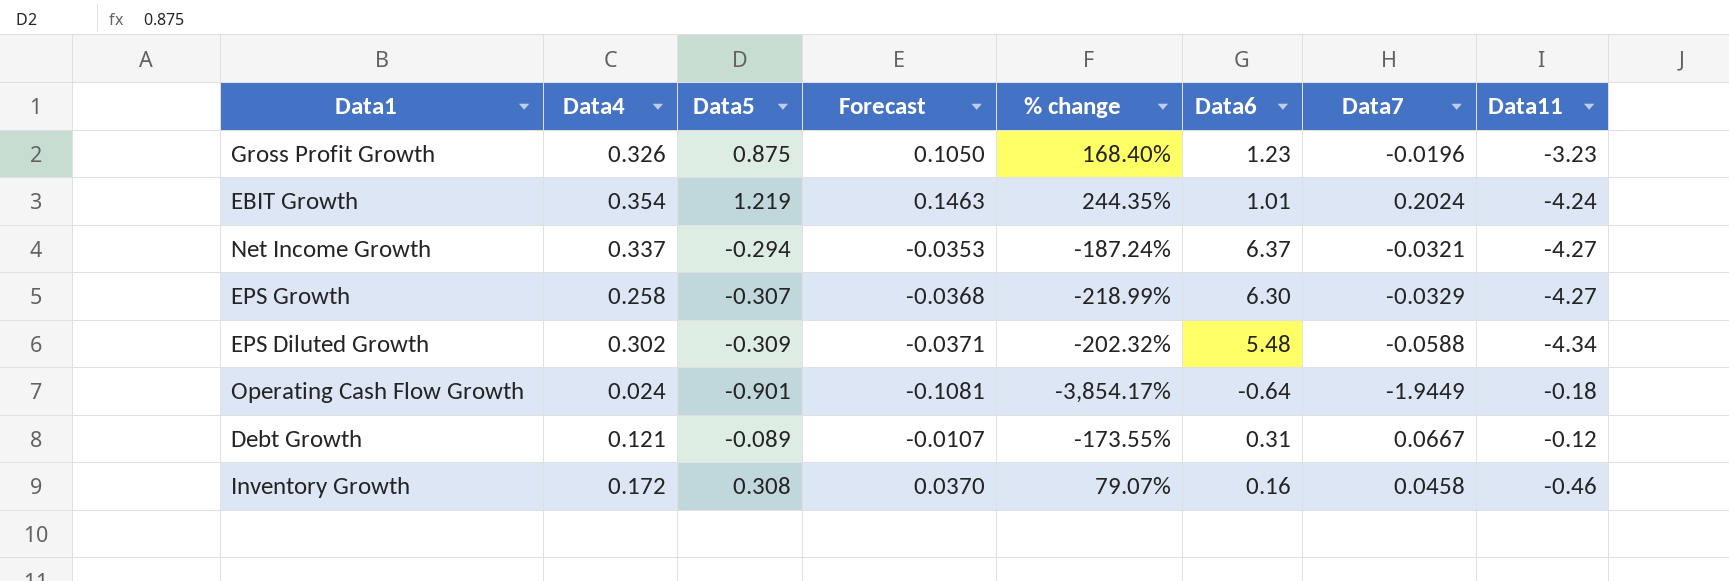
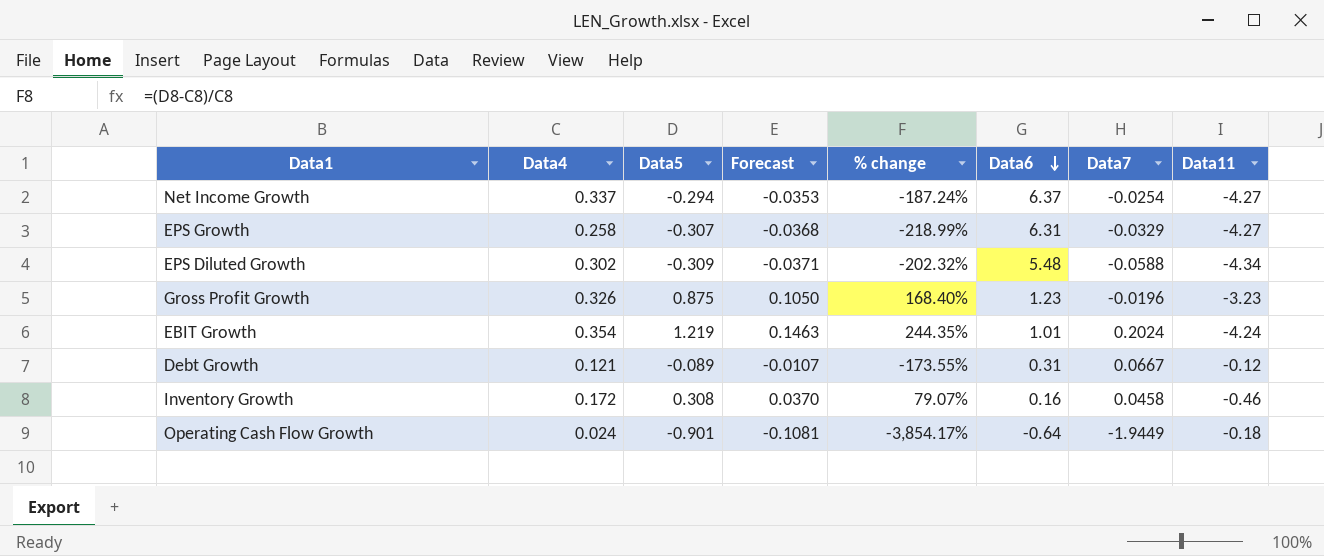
row order: none -> Data6 descending
Net Income Growth | Data7: -0.0321 -> -0.0254
EPS Growth | Data6: 6.30 -> 6.31

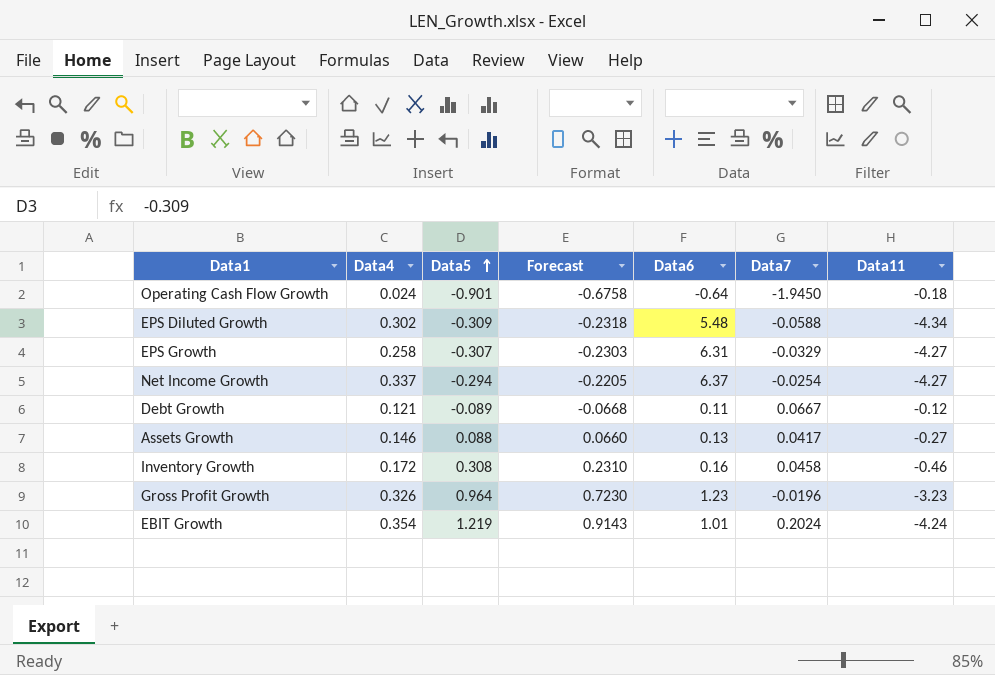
row order: Data6 descending -> Data5 ascending
column % change | formula: ([Data5] - [Data4]) / [Data4] -> none
column Forecast | formula: [Data5] * 0.12 -> [Data5] * 0.75
Operating Cash Flow Growth | Data7: -1.9449 -> -1.9450
Debt Growth | Data6: 0.31 -> 0.11
row Assets Growth: none -> 0.146 | 0.088 | 0.0660 | 0.13 | 0.0417 | -0.27
Gross Profit Growth | Data5: 0.875 -> 0.964

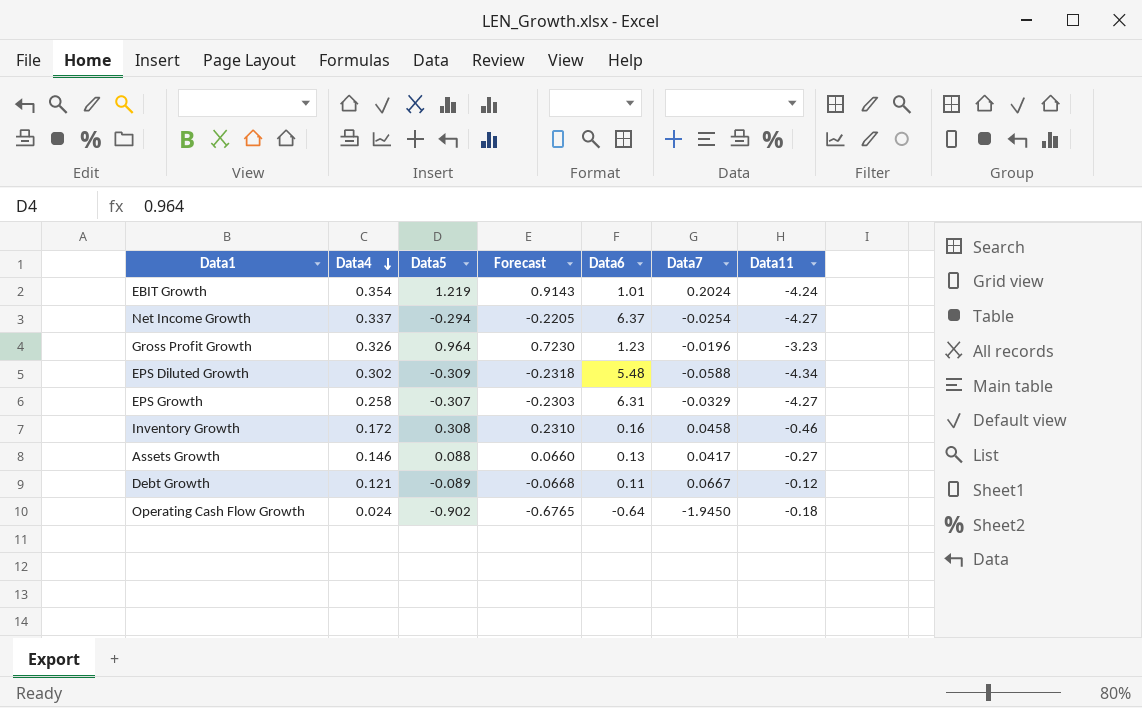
row order: Data5 ascending -> Data4 descending
Operating Cash Flow Growth | Data5: -0.901 -> -0.902
Operating Cash Flow Growth | Forecast: -0.6758 -> -0.6765

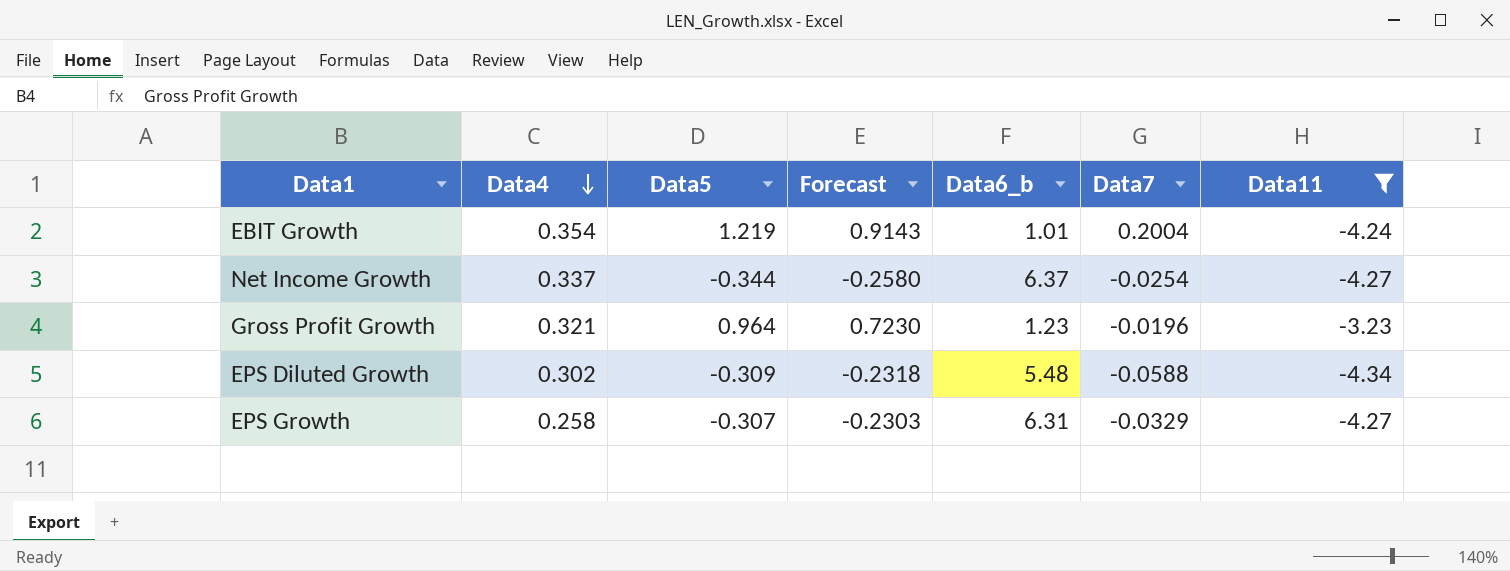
filter: none -> Data11 <= -3.23
column name: Data6 -> Data6_b
EBIT Growth | Data7: 0.2024 -> 0.2004
Net Income Growth | Data5: -0.294 -> -0.344
Net Income Growth | Forecast: -0.2205 -> -0.2580
Gross Profit Growth | Data4: 0.326 -> 0.321

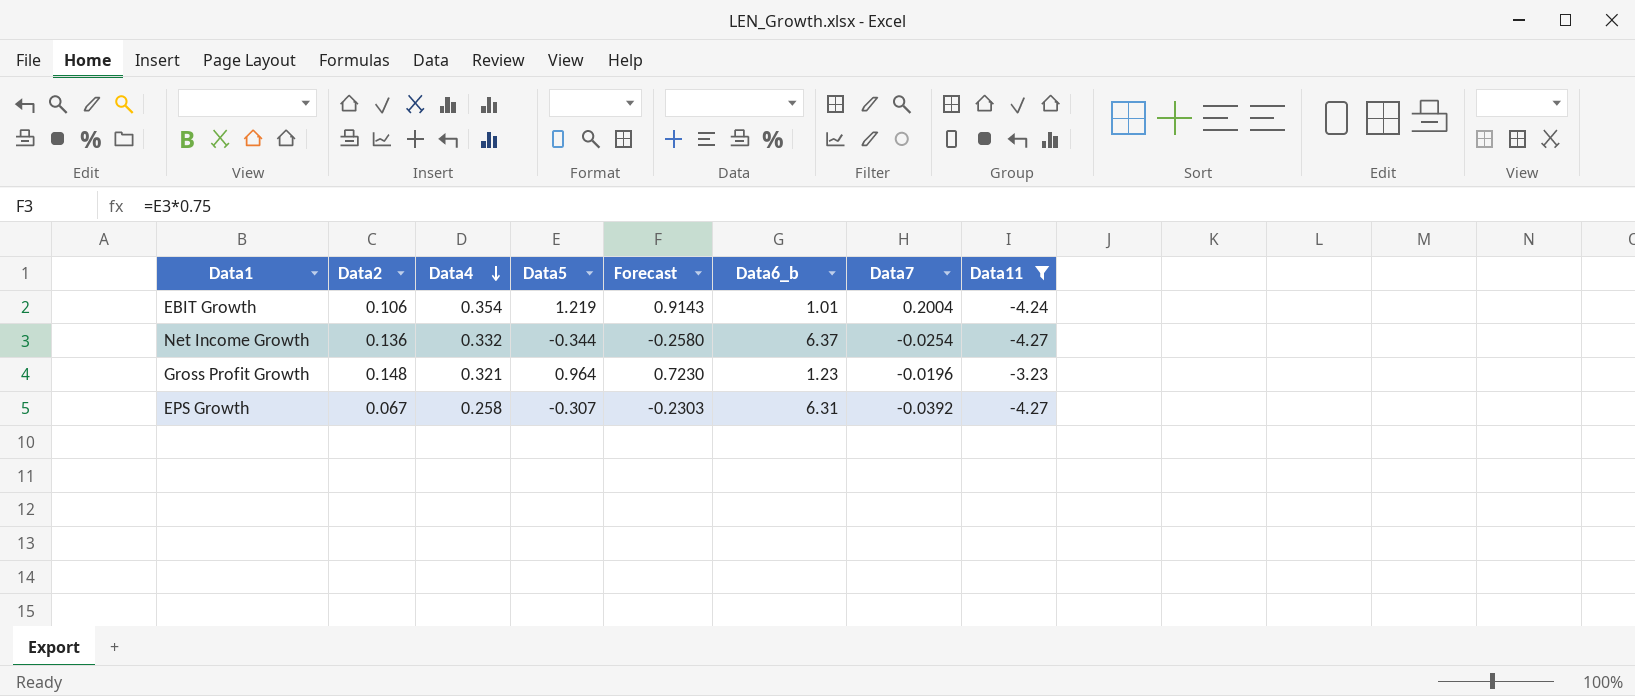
column Data2 | position: none -> 2
row EPS Diluted Growth: 0.302 | -0.309 | -0.2318 | 5.48 | -0.0588 | -4.34 -> none
Net Income Growth | Data4: 0.337 -> 0.332
EPS Growth | Data7: -0.0329 -> -0.0392

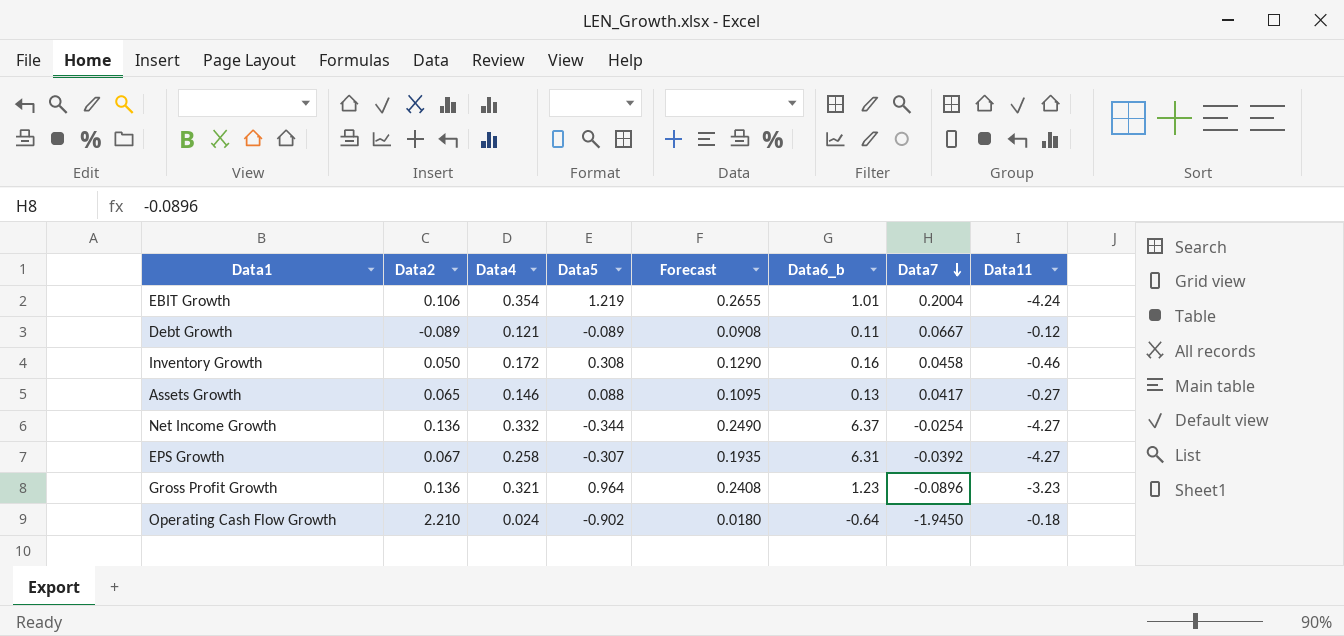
filter: Data11 <= -3.23 -> none
row order: Data4 descending -> Data7 descending
column Forecast | formula: [Data5] * 0.75 -> [Data4] * 0.75
Gross Profit Growth | Data2: 0.148 -> 0.136
Gross Profit Growth | Data7: -0.0196 -> -0.0896

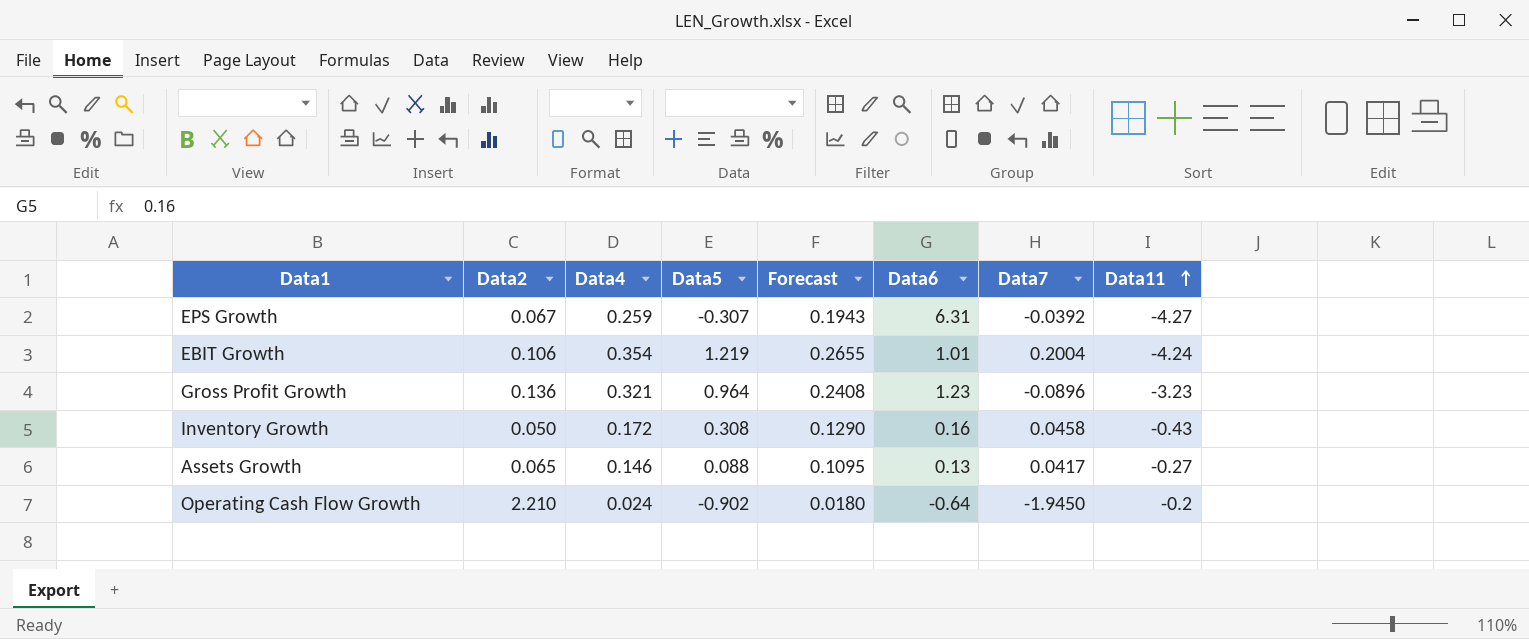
row order: Data7 descending -> Data11 ascending
column name: Data6_b -> Data6
row Debt Growth: -0.089 | 0.121 | -0.089 | 0.0908 | 0.11 | 0.0667 | -0.12 -> none
row Net Income Growth: 0.136 | 0.332 | -0.344 | 0.2490 | 6.37 | -0.0254 | -4.27 -> none
EPS Growth | Data4: 0.258 -> 0.259
EPS Growth | Forecast: 0.1935 -> 0.1943
Inventory Growth | Data11: -0.46 -> -0.43
Operating Cash Flow Growth | Data11: -0.18 -> -0.2

